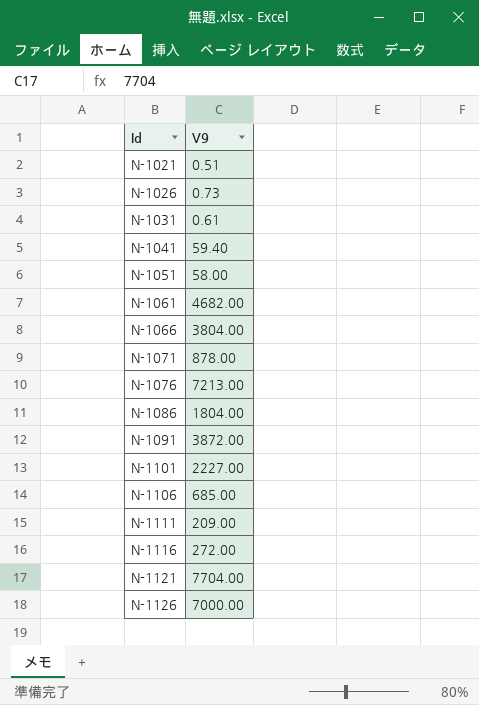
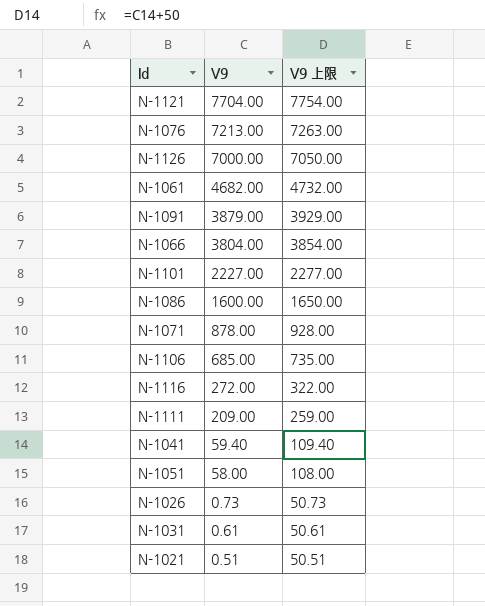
row order: Id ascending -> V9 descending
column V9 上限 | formula: none -> [V9] + 50
N-1091 | V9: 3872.00 -> 3879.00
N-1086 | V9: 1804.00 -> 1600.00

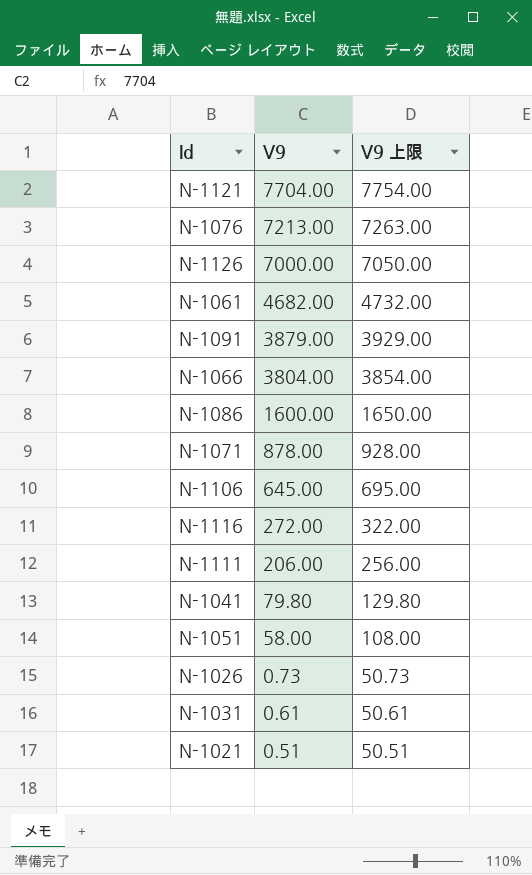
row N-1101: 2227.00 | 2277.00 -> none
N-1106 | V9: 685.00 -> 645.00
N-1106 | V9 上限: 735.00 -> 695.00
N-1111 | V9: 209.00 -> 206.00
N-1111 | V9 上限: 259.00 -> 256.00
N-1041 | V9: 59.40 -> 79.80
N-1041 | V9 上限: 109.40 -> 129.80

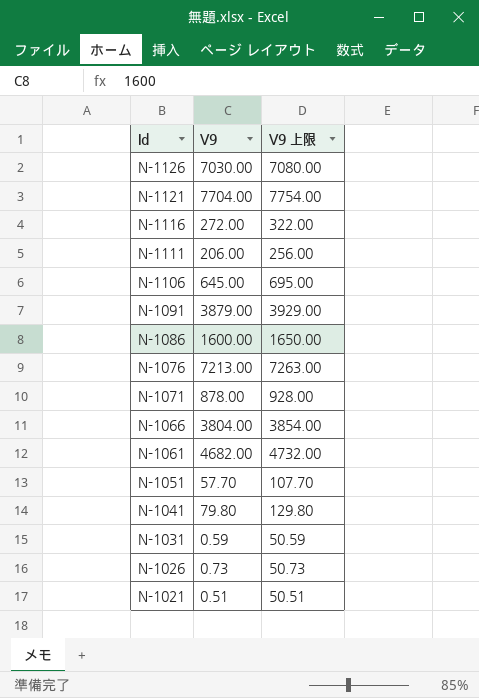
row order: V9 descending -> Id descending
N-1126 | V9: 7000.00 -> 7030.00
N-1126 | V9 上限: 7050.00 -> 7080.00
N-1051 | V9: 58.00 -> 57.70
N-1051 | V9 上限: 108.00 -> 107.70
N-1031 | V9: 0.61 -> 0.59
N-1031 | V9 上限: 50.61 -> 50.59

